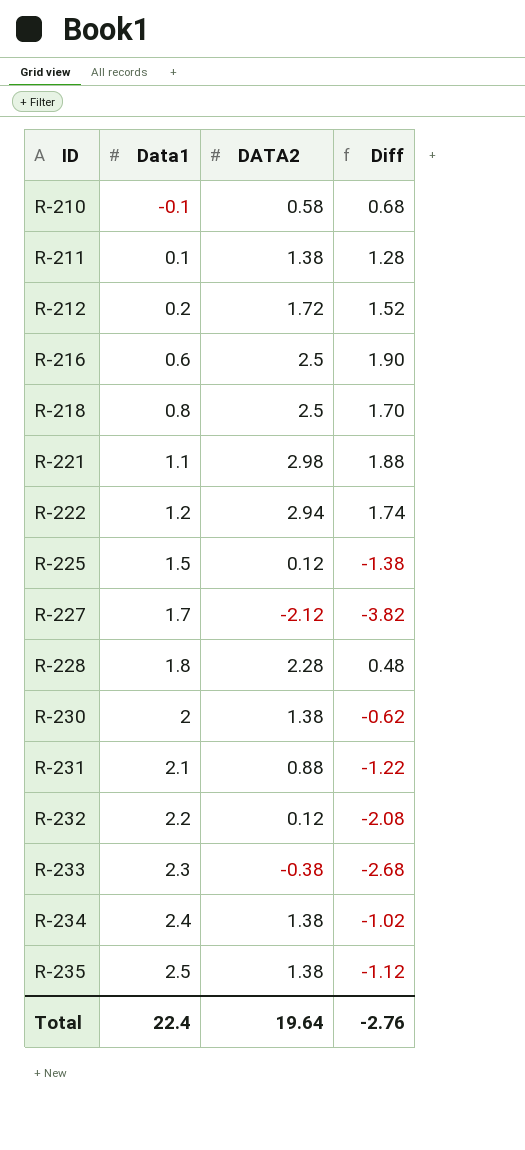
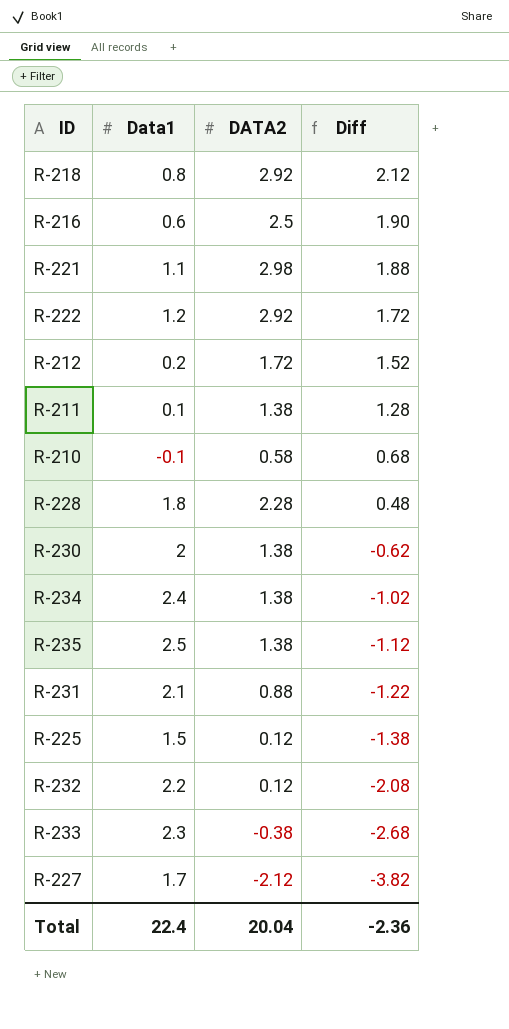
row order: ID ascending -> Diff descending
R-218 | DATA2: 2.5 -> 2.92
R-218 | Diff: 1.70 -> 2.12
R-222 | DATA2: 2.94 -> 2.92
R-222 | Diff: 1.74 -> 1.72
Total | DATA2: 19.64 -> 20.04
Total | Diff: -2.76 -> -2.36

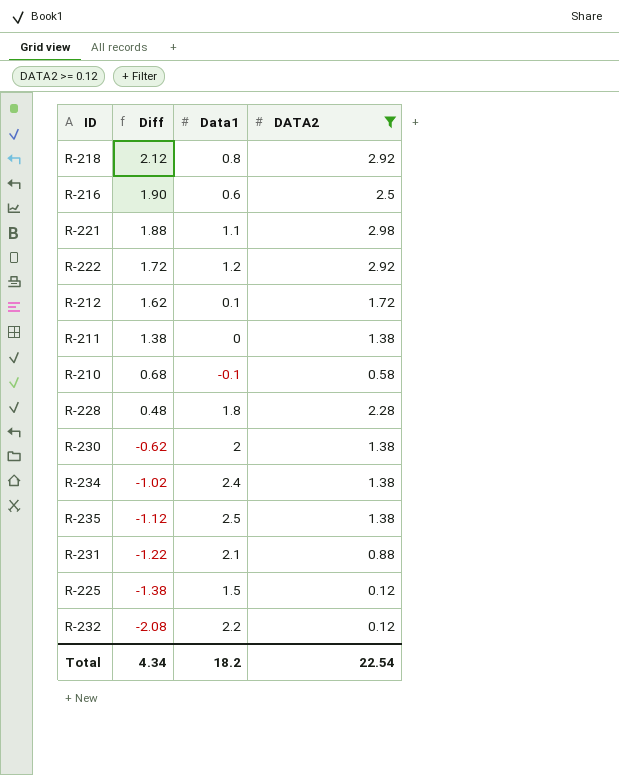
filter: none -> DATA2 >= 0.12
column Diff | position: 4 -> 2
R-212 | Diff: 1.52 -> 1.62
R-212 | Data1: 0.2 -> 0.1
R-211 | Diff: 1.28 -> 1.38
R-211 | Data1: 0.1 -> 0
Total | Diff: -2.36 -> 4.34
Total | Data1: 22.4 -> 18.2
Total | DATA2: 20.04 -> 22.54

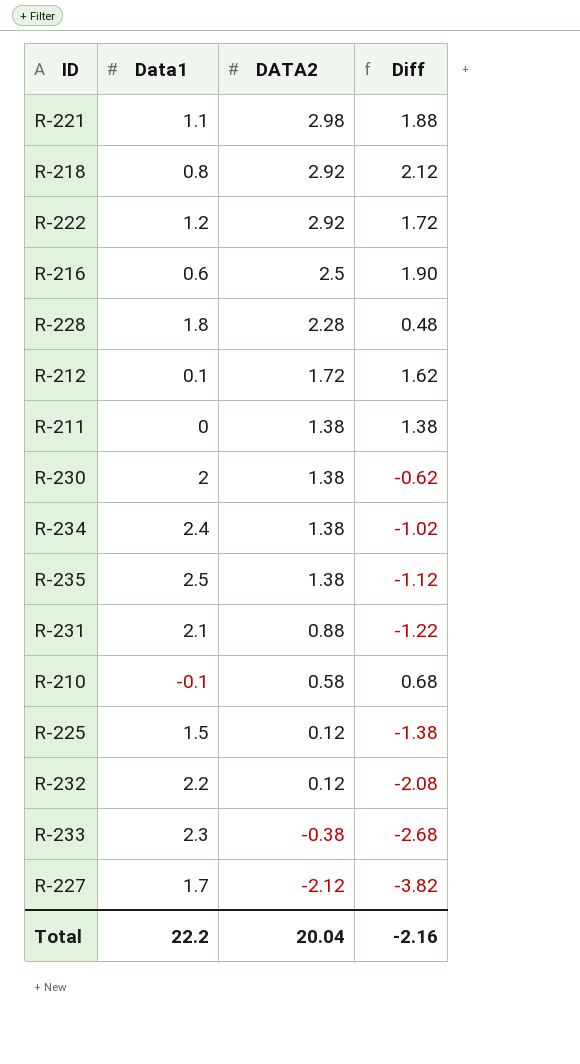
filter: DATA2 >= 0.12 -> none
row order: Diff descending -> DATA2 descending
column Diff | position: 2 -> 4
Total | Data1: 18.2 -> 22.2
Total | DATA2: 22.54 -> 20.04
Total | Diff: 4.34 -> -2.16

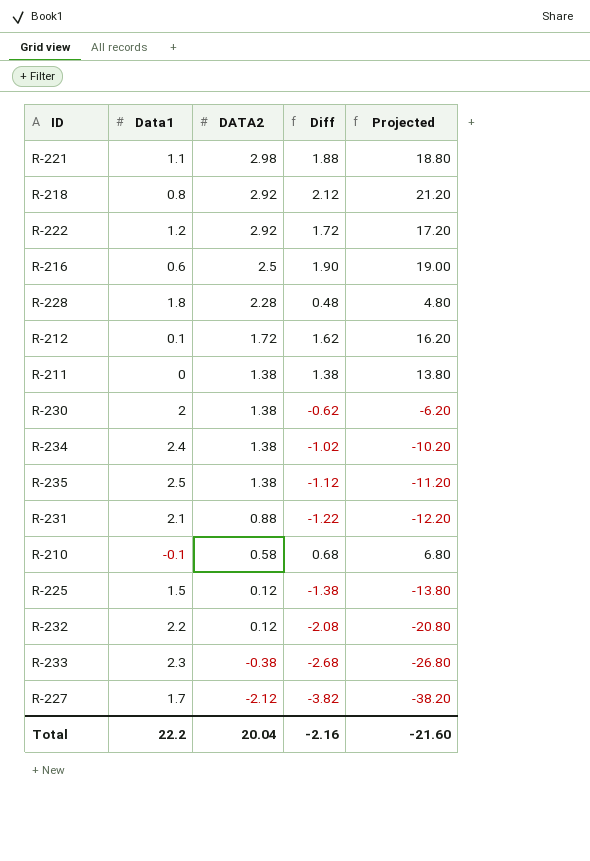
column Projected | formula: none -> [Diff] * 10

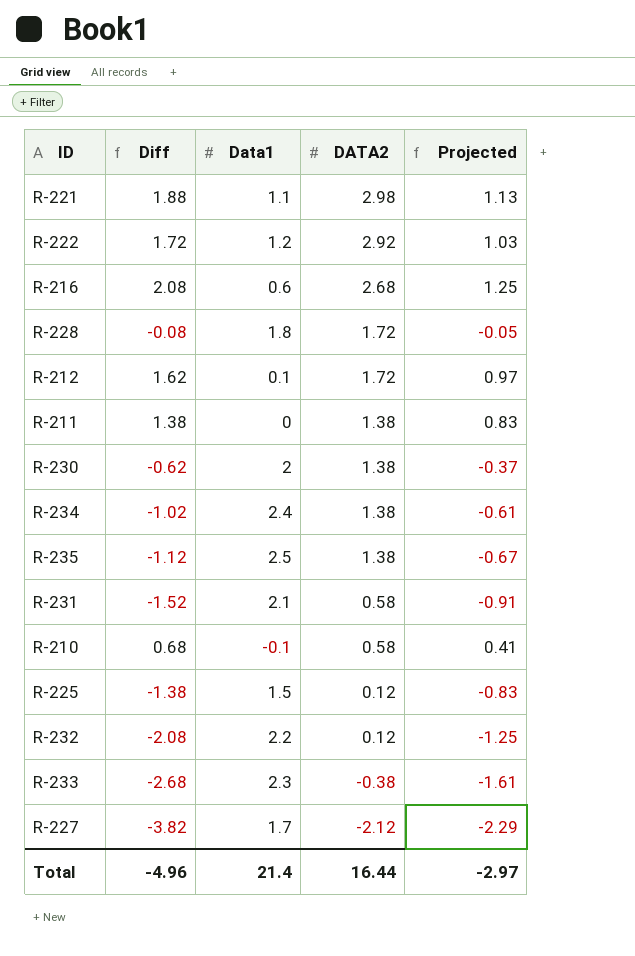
column Diff | position: 4 -> 2
column Projected | formula: [Diff] * 10 -> [Diff] * 0.6
row R-218: 0.8 | 2.92 | 2.12 | 21.20 -> none
R-216 | Diff: 1.90 -> 2.08
R-216 | DATA2: 2.5 -> 2.68
R-228 | Diff: 0.48 -> -0.08
R-228 | DATA2: 2.28 -> 1.72
R-231 | Diff: -1.22 -> -1.52
R-231 | DATA2: 0.88 -> 0.58
Total | Diff: -2.16 -> -4.96
Total | Data1: 22.2 -> 21.4
Total | DATA2: 20.04 -> 16.44
Total | Projected: -21.60 -> -2.97

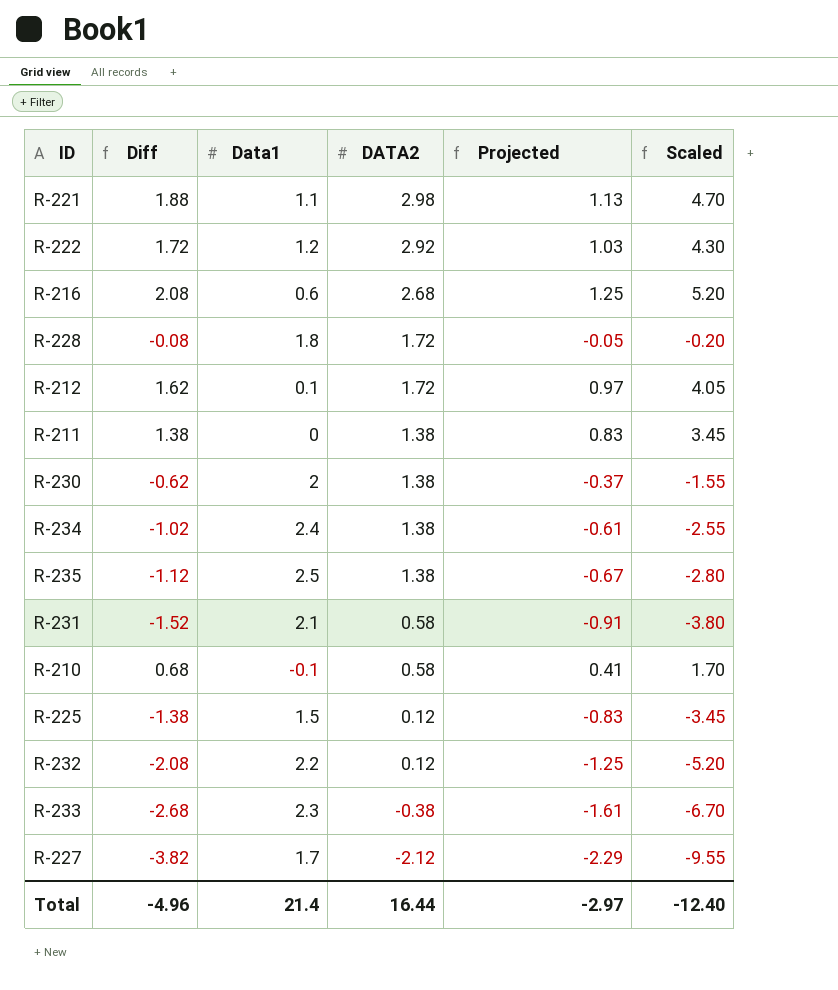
column Scaled | formula: none -> [Diff] * 2.5

